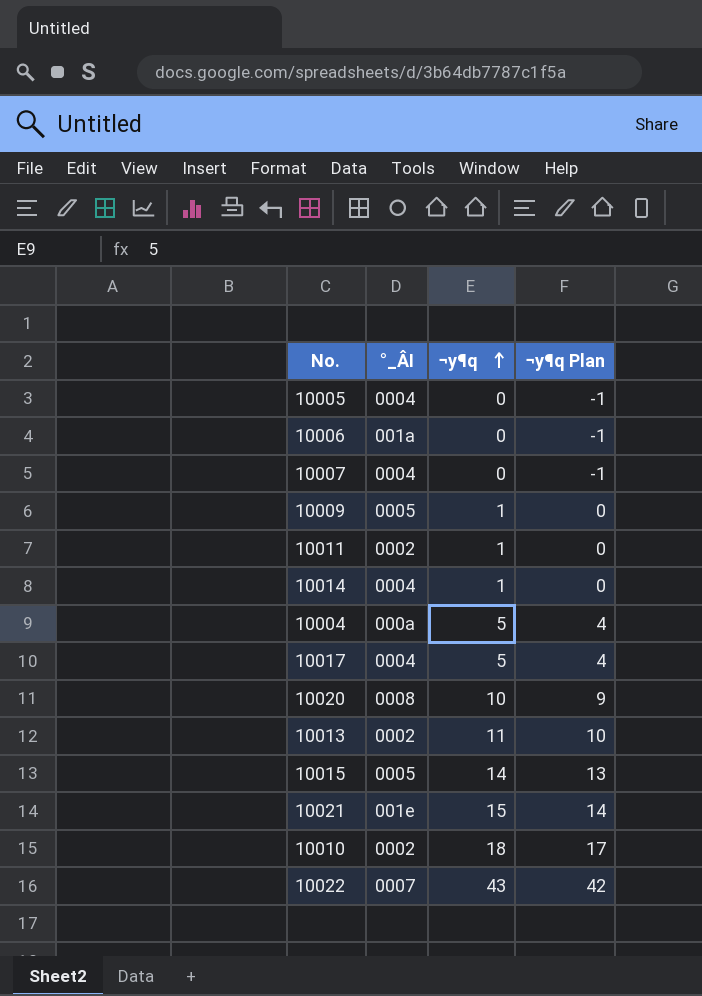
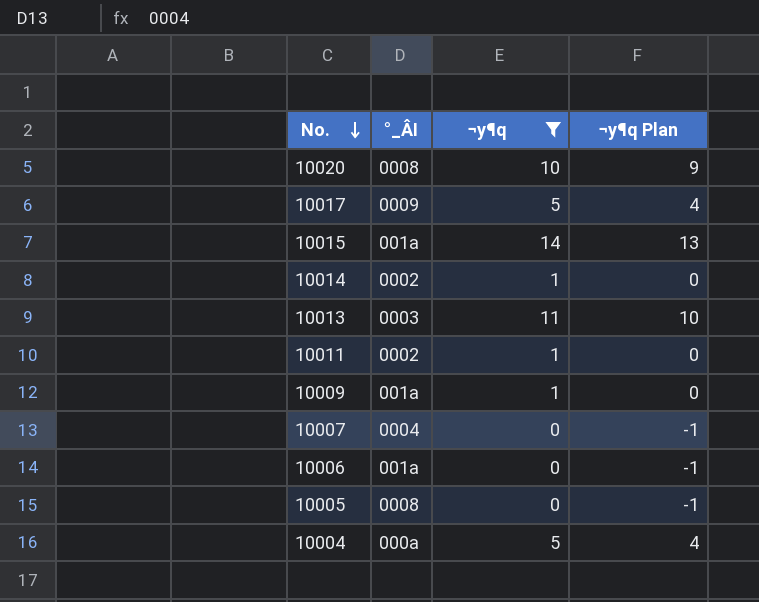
filter: none -> ¬y¶q <= 14
row order: ¬y¶q ascending -> No. descending
10017 | °_ÂI: 0004 -> 0009
10015 | °_ÂI: 0005 -> 001a
10014 | °_ÂI: 0004 -> 0002
10013 | °_ÂI: 0002 -> 0003
10009 | °_ÂI: 0005 -> 001a
10005 | °_ÂI: 0004 -> 0008

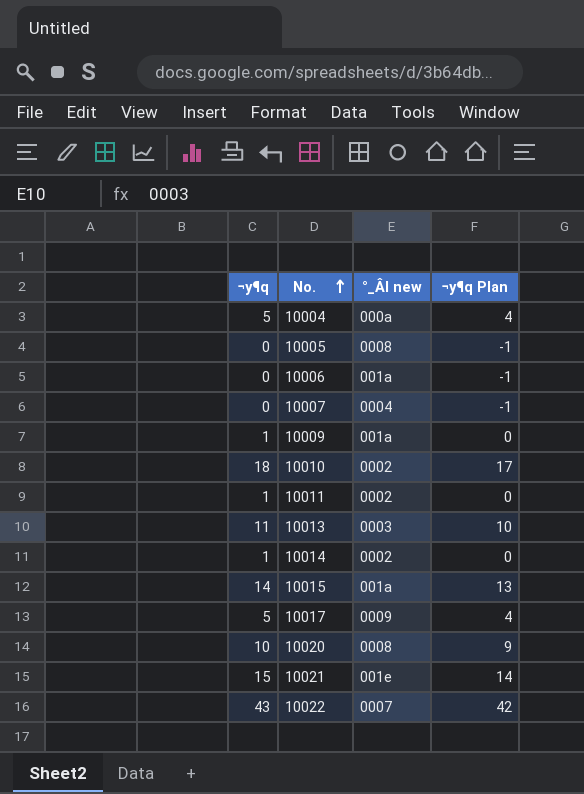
filter: ¬y¶q <= 14 -> none
row order: No. descending -> No. ascending
column ¬y¶q | position: 3 -> 1
column name: °_ÂI -> °_ÂI new

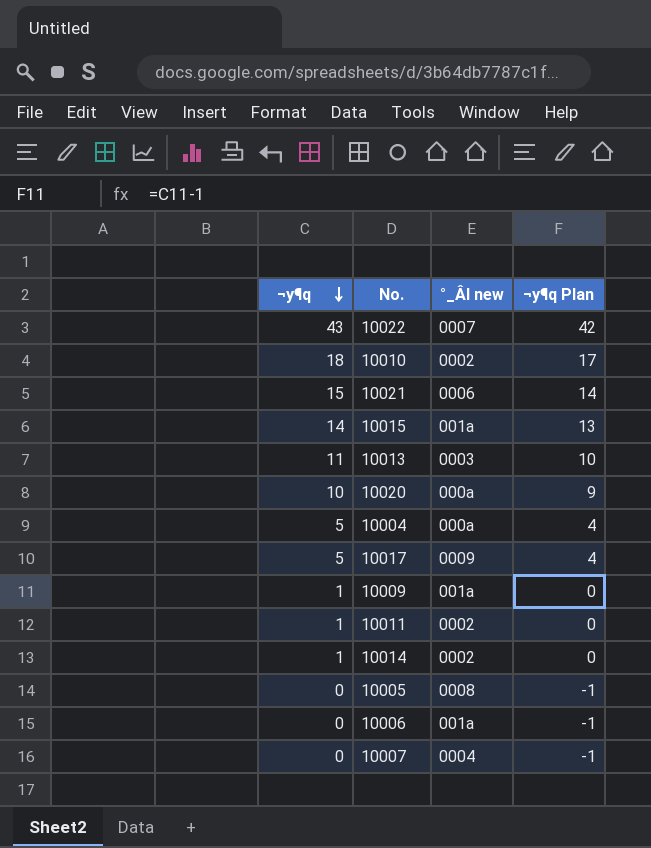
row order: No. ascending -> ¬y¶q descending
10021 | °_ÂI new: 001e -> 0006
10020 | °_ÂI new: 0008 -> 000a

